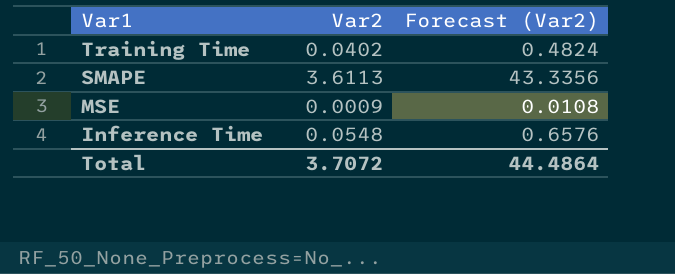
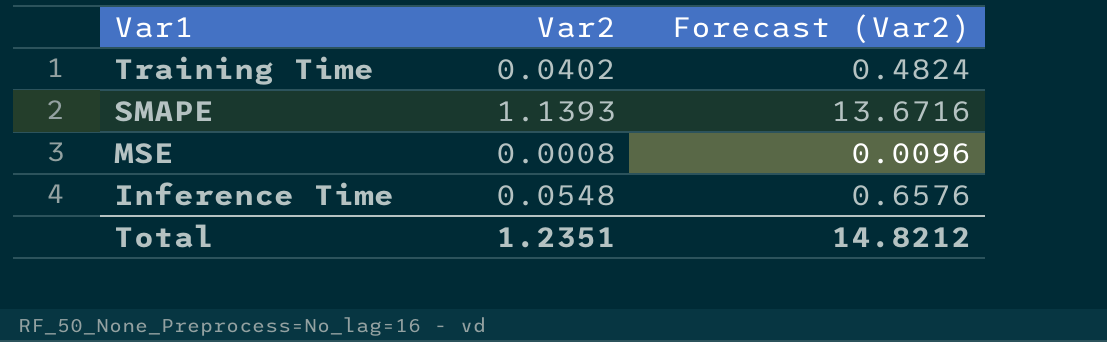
SMAPE | Var2: 3.6113 -> 1.1393
SMAPE | Forecast (Var2): 43.3356 -> 13.6716
MSE | Var2: 0.0009 -> 0.0008
MSE | Forecast (Var2): 0.0108 -> 0.0096
Total | Var2: 3.7072 -> 1.2351
Total | Forecast (Var2): 44.4864 -> 14.8212

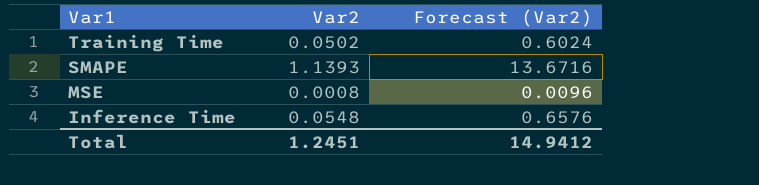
Training Time | Var2: 0.0402 -> 0.0502
Training Time | Forecast (Var2): 0.4824 -> 0.6024
Total | Var2: 1.2351 -> 1.2451
Total | Forecast (Var2): 14.8212 -> 14.9412

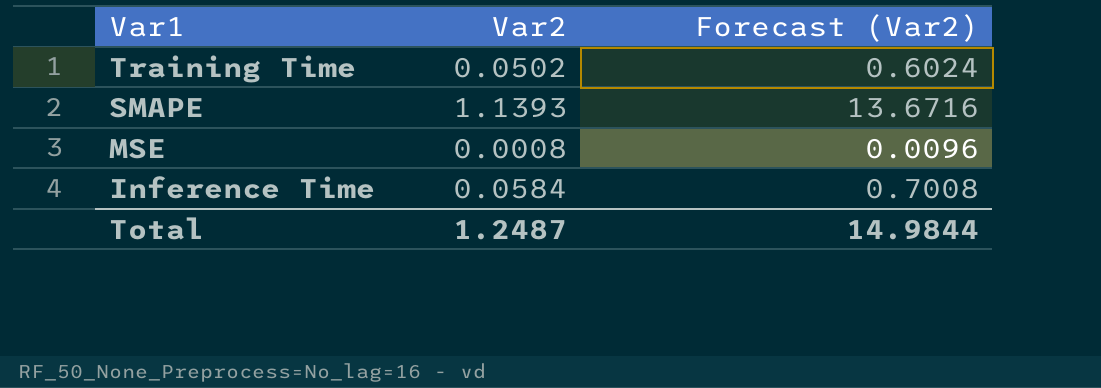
Inference Time | Var2: 0.0548 -> 0.0584
Inference Time | Forecast (Var2): 0.6576 -> 0.7008
Total | Var2: 1.2451 -> 1.2487
Total | Forecast (Var2): 14.9412 -> 14.9844

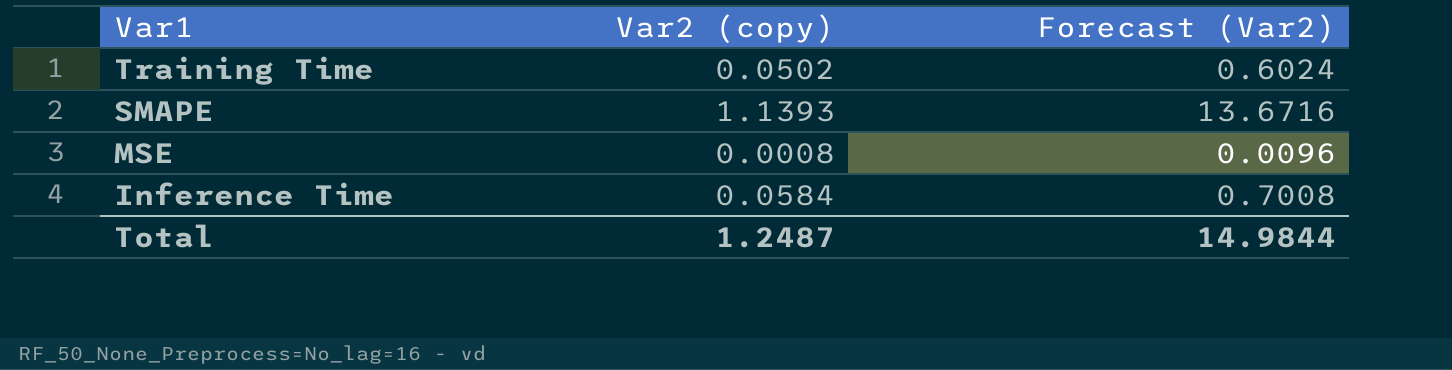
column name: Var2 -> Var2 (copy)

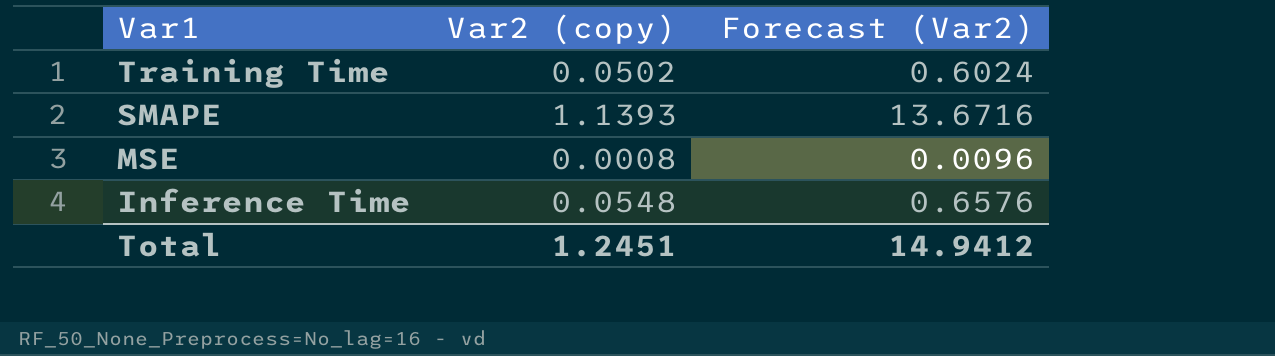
Inference Time | Var2 (copy): 0.0584 -> 0.0548
Inference Time | Forecast (Var2): 0.7008 -> 0.6576
Total | Var2 (copy): 1.2487 -> 1.2451
Total | Forecast (Var2): 14.9844 -> 14.9412

